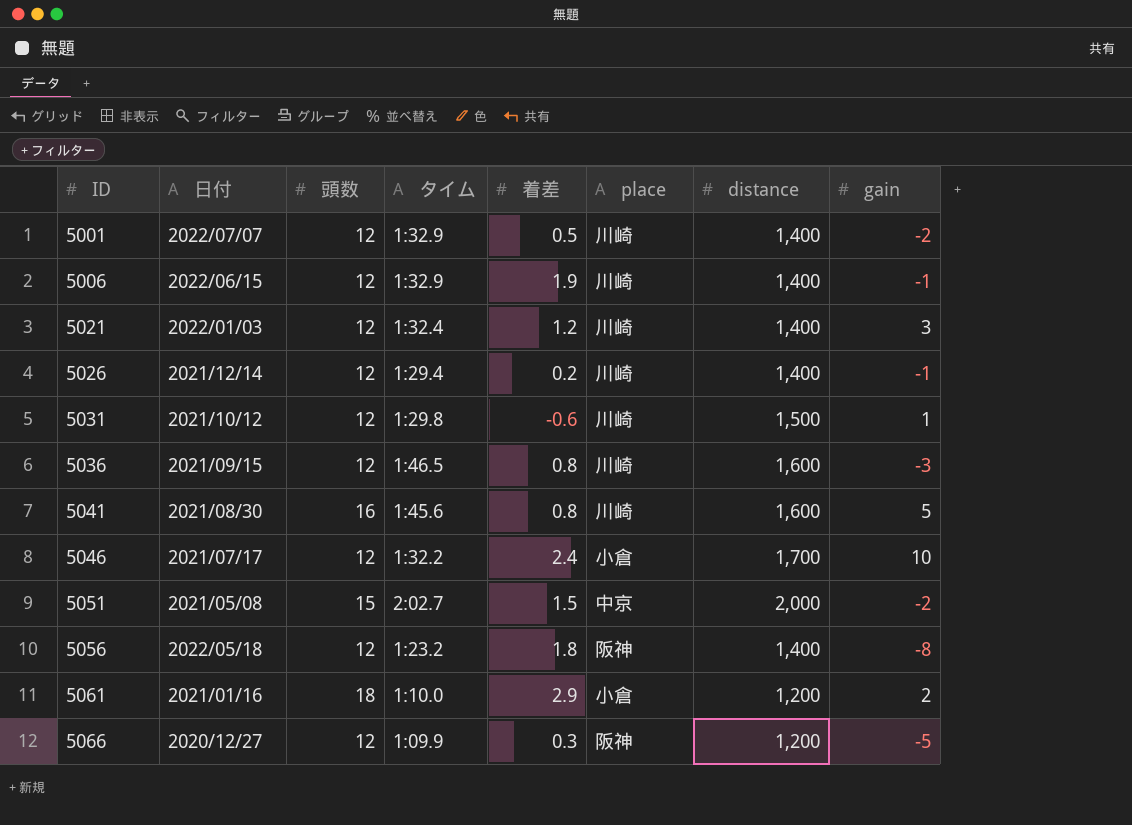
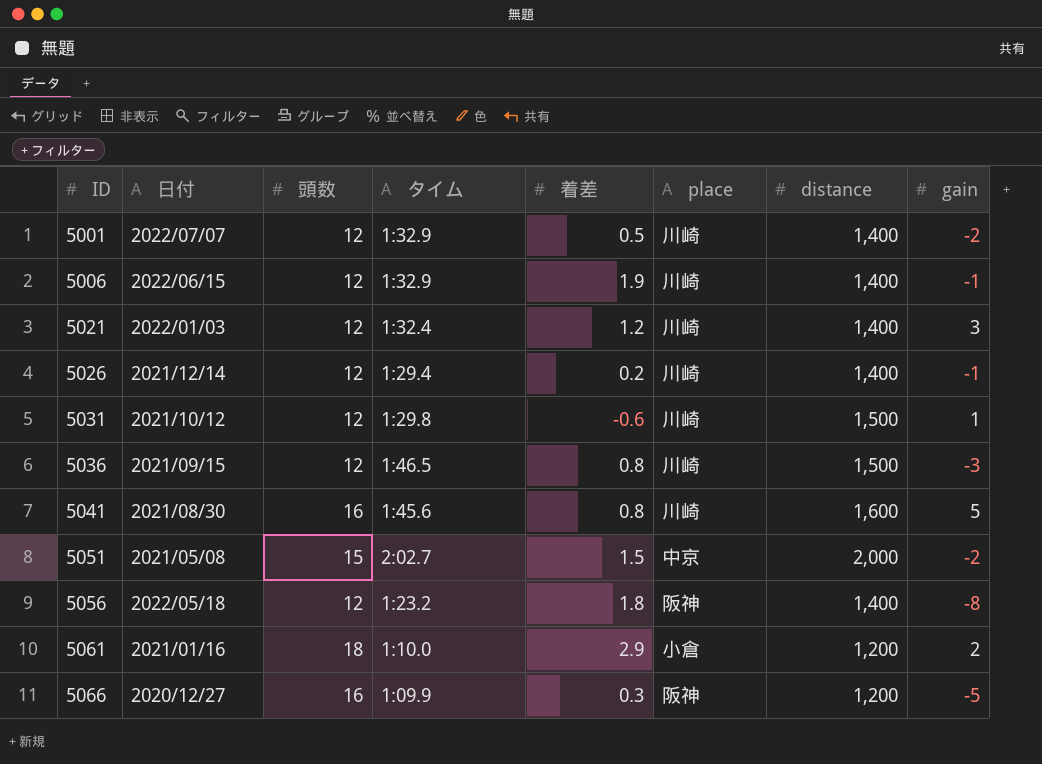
row 5046: 2021/07/17 | 12 | 1:32.2 | 2.4 | 小倉 | 1,700 | 10 -> none
5036 | distance: 1,600 -> 1,500
5066 | 頭数: 12 -> 16

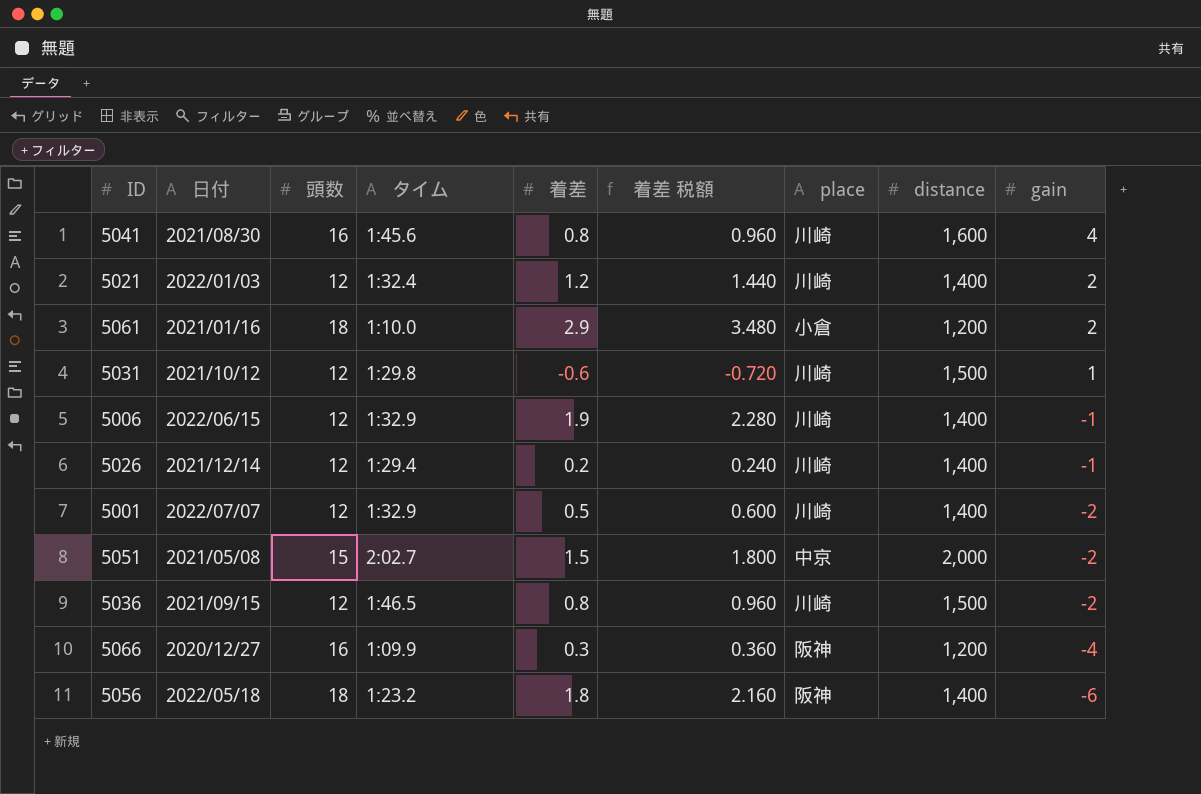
row order: ID ascending -> gain descending
column 着差 税額 | formula: none -> [着差] * 1.2
5041 | gain: 5 -> 4
5021 | gain: 3 -> 2
5036 | gain: -3 -> -2
5066 | gain: -5 -> -4
5056 | 頭数: 12 -> 18
5056 | gain: -8 -> -6

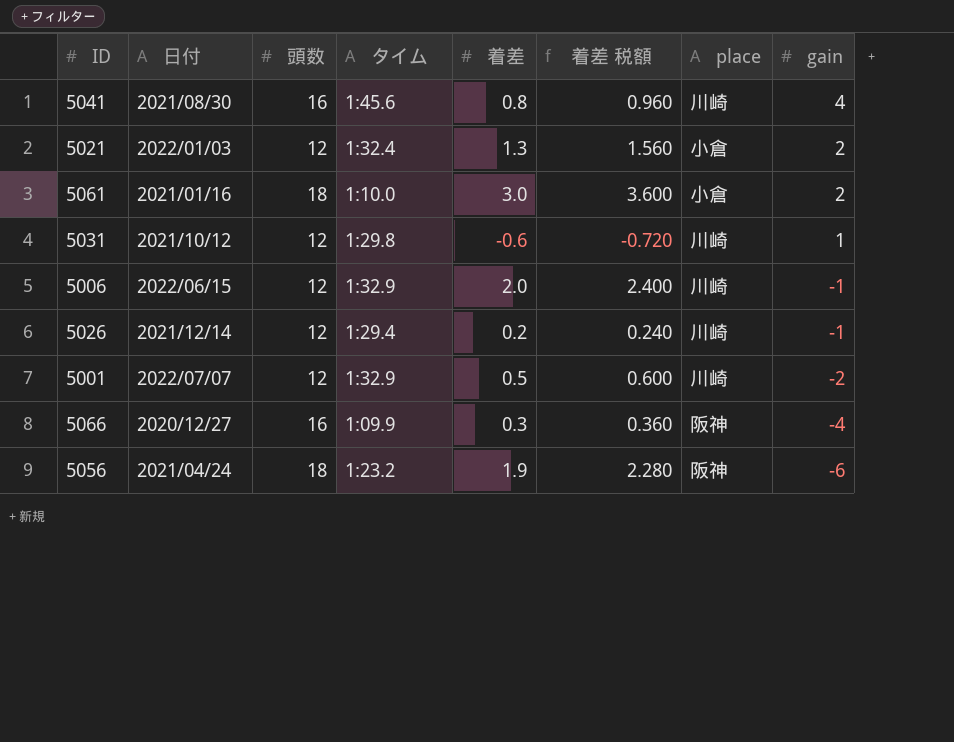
column distance | position: 8 -> none
row 5051: 2021/05/08 | 15 | 2:02.7 | 1.5 | 1.800 | 中京 | 2,000 | -2 -> none
row 5036: 2021/09/15 | 12 | 1:46.5 | 0.8 | 0.960 | 川崎 | 1,500 | -2 -> none
5021 | 着差: 1.2 -> 1.3
5021 | 着差 税額: 1.440 -> 1.560
5021 | place: 川崎 -> 小倉
5061 | 着差: 2.9 -> 3.0
5061 | 着差 税額: 3.480 -> 3.600
5006 | 着差: 1.9 -> 2.0
5006 | 着差 税額: 2.280 -> 2.400
5056 | 日付: 2022/05/18 -> 2021/04/24
5056 | 着差: 1.8 -> 1.9
5056 | 着差 税額: 2.160 -> 2.280

